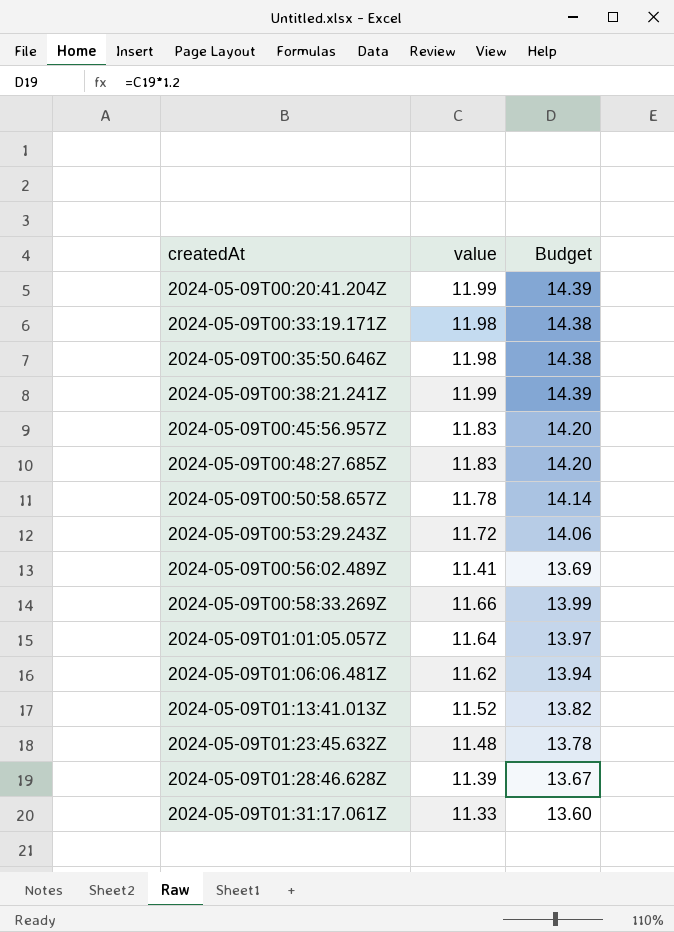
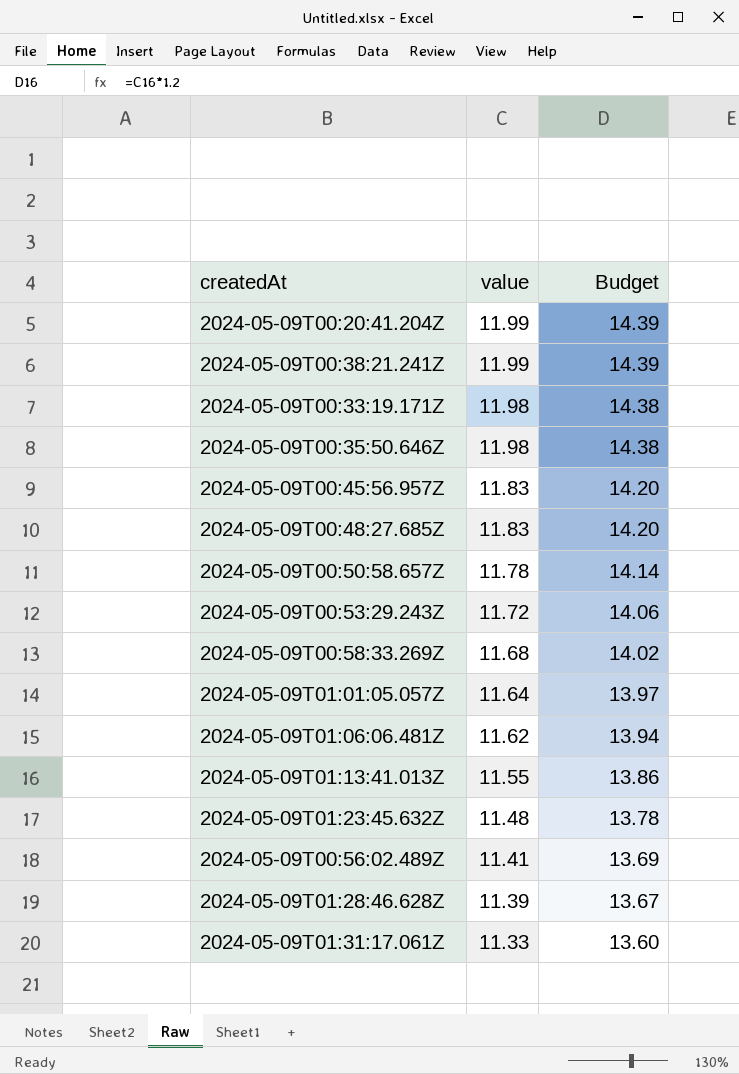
row order: createdAt ascending -> value descending
2024-05-09T00:58:33.269Z | value: 11.66 -> 11.68
2024-05-09T00:58:33.269Z | Budget: 13.99 -> 14.02
2024-05-09T01:13:41.013Z | value: 11.52 -> 11.55
2024-05-09T01:13:41.013Z | Budget: 13.82 -> 13.86

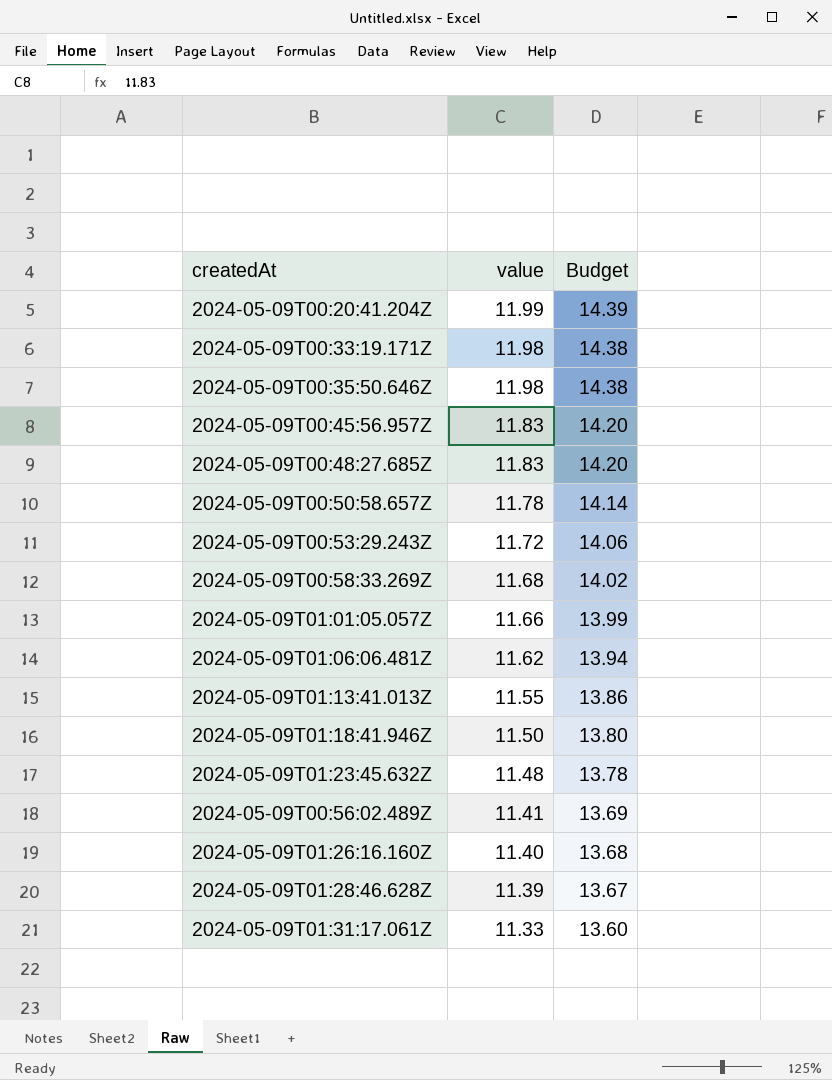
row 2024-05-09T00:38:21.241Z: 11.99 | 14.39 -> none
2024-05-09T01:01:05.057Z | value: 11.64 -> 11.66
2024-05-09T01:01:05.057Z | Budget: 13.97 -> 13.99
row 2024-05-09T01:18:41.946Z: none -> 11.50 | 13.80
row 2024-05-09T01:26:16.160Z: none -> 11.40 | 13.68

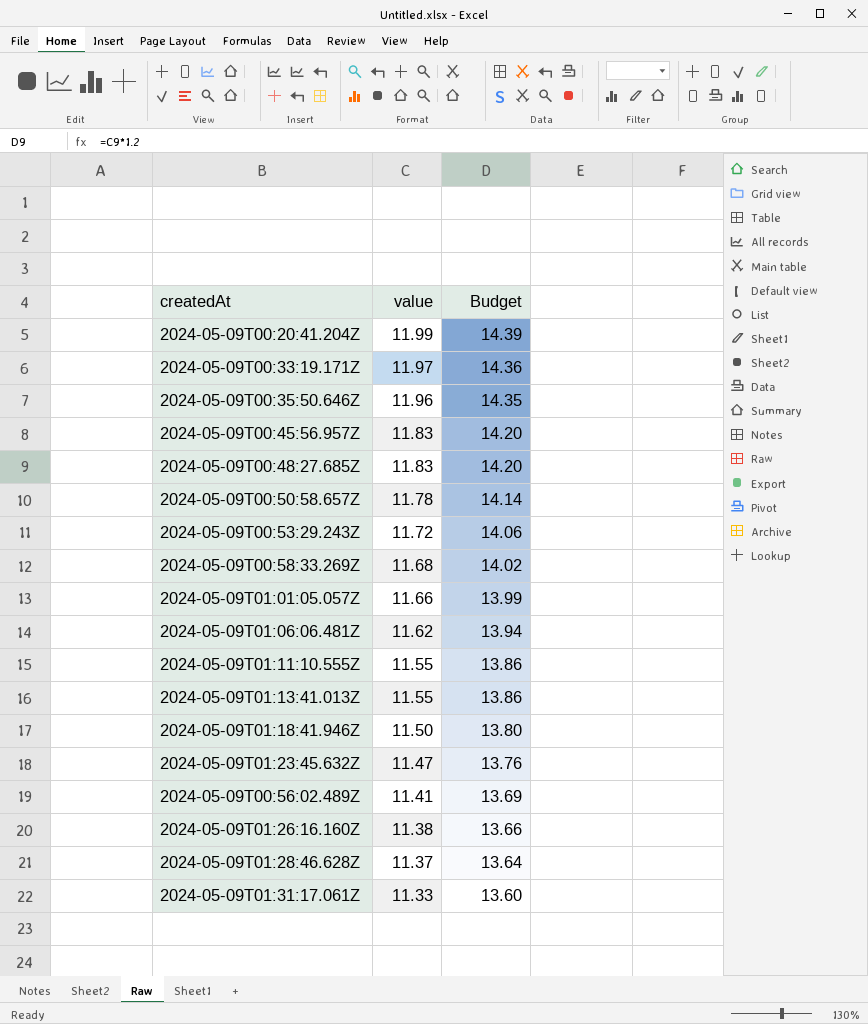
2024-05-09T00:33:19.171Z | value: 11.98 -> 11.97
2024-05-09T00:33:19.171Z | Budget: 14.38 -> 14.36
2024-05-09T00:35:50.646Z | value: 11.98 -> 11.96
2024-05-09T00:35:50.646Z | Budget: 14.38 -> 14.35
row 2024-05-09T01:11:10.555Z: none -> 11.55 | 13.86
2024-05-09T01:23:45.632Z | value: 11.48 -> 11.47
2024-05-09T01:23:45.632Z | Budget: 13.78 -> 13.76
2024-05-09T01:26:16.160Z | value: 11.40 -> 11.38
2024-05-09T01:26:16.160Z | Budget: 13.68 -> 13.66
2024-05-09T01:28:46.628Z | value: 11.39 -> 11.37
2024-05-09T01:28:46.628Z | Budget: 13.67 -> 13.64

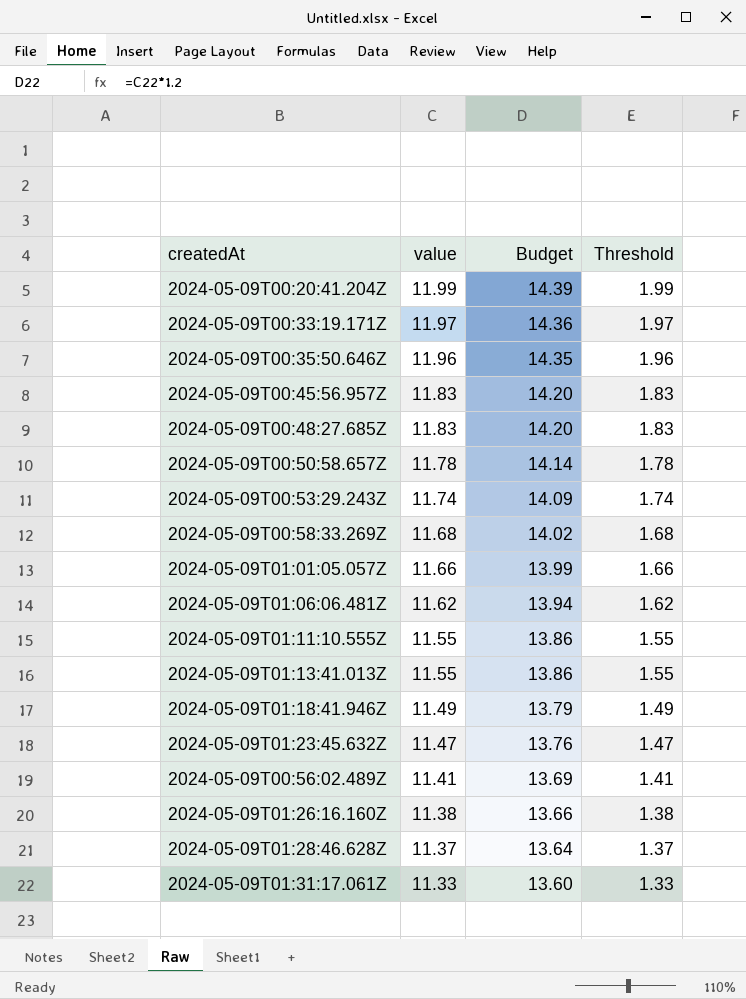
column Threshold | formula: none -> [value] - 10
2024-05-09T00:53:29.243Z | value: 11.72 -> 11.74
2024-05-09T00:53:29.243Z | Budget: 14.06 -> 14.09
2024-05-09T01:18:41.946Z | value: 11.50 -> 11.49
2024-05-09T01:18:41.946Z | Budget: 13.80 -> 13.79

